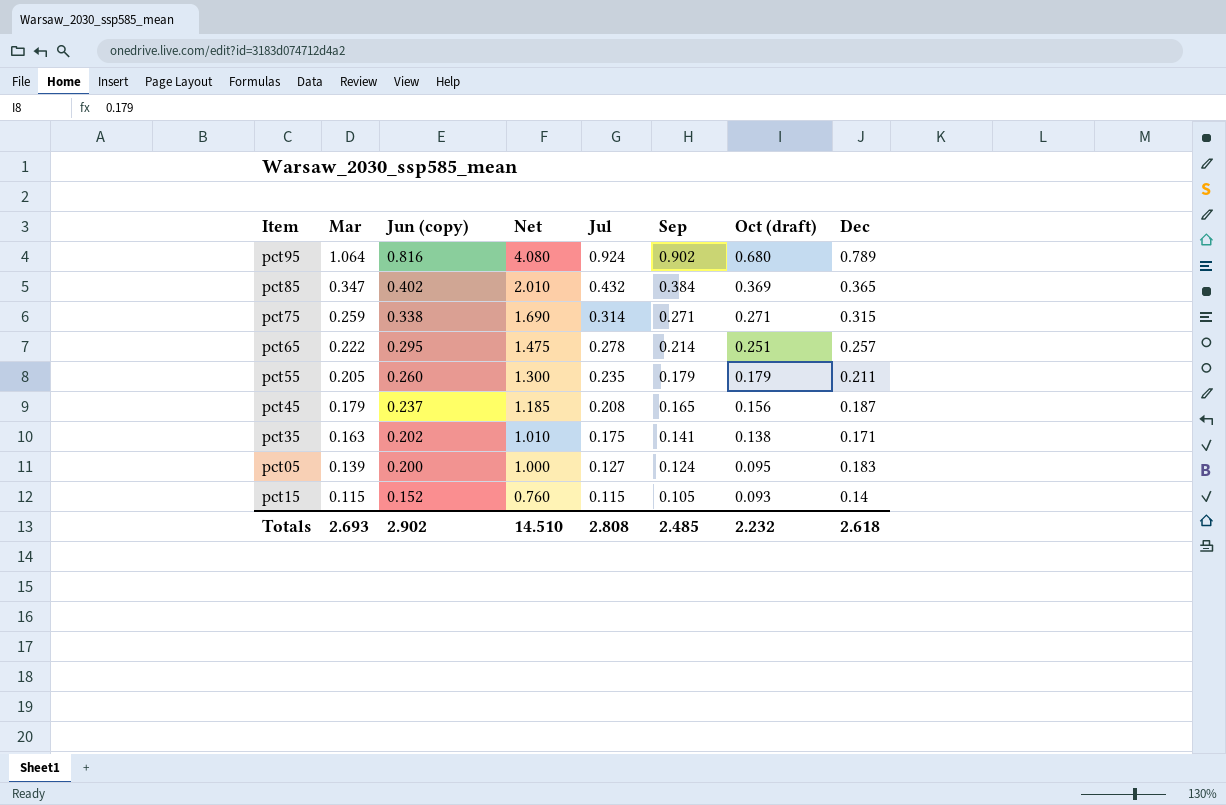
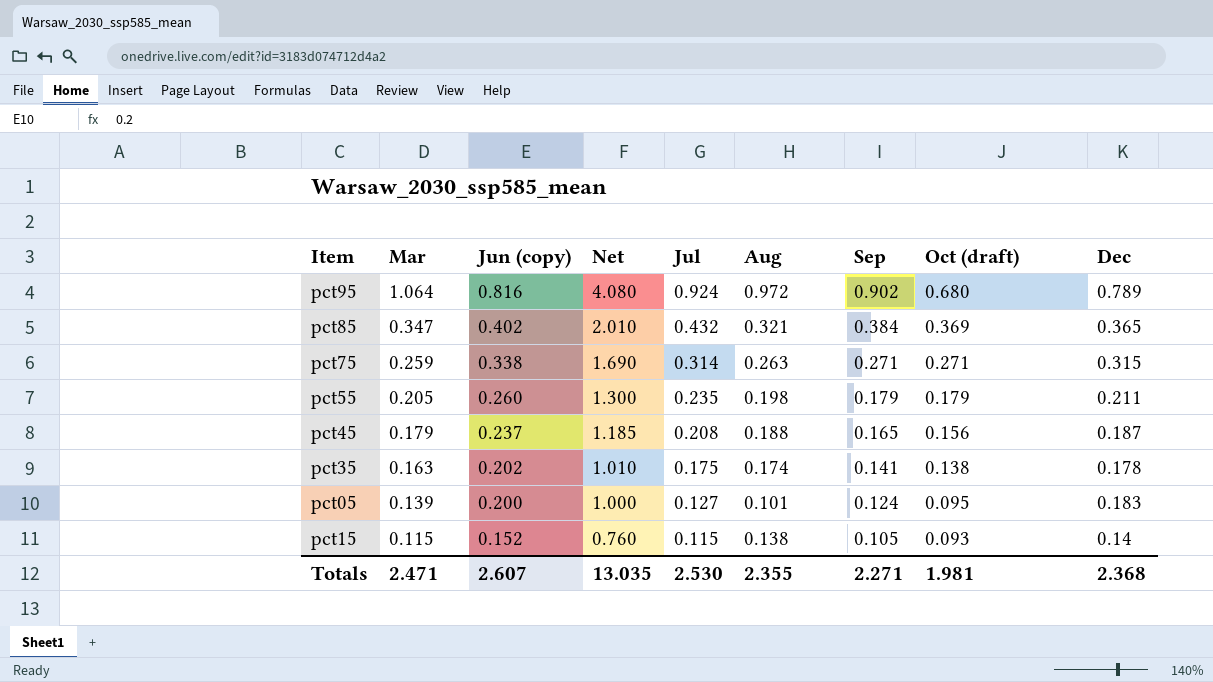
column Aug | position: none -> 6
row pct65: 0.222 | 0.295 | 1.475 | 0.278 | 0.214 | 0.251 | 0.257 -> none
pct35 | Dec: 0.171 -> 0.178
Totals | Mar: 2.693 -> 2.471
Totals | Jun (copy): 2.902 -> 2.607
Totals | Net: 14.510 -> 13.035
Totals | Jul: 2.808 -> 2.530
Totals | Sep: 2.485 -> 2.271
Totals | Oct (draft): 2.232 -> 1.981
Totals | Dec: 2.618 -> 2.368

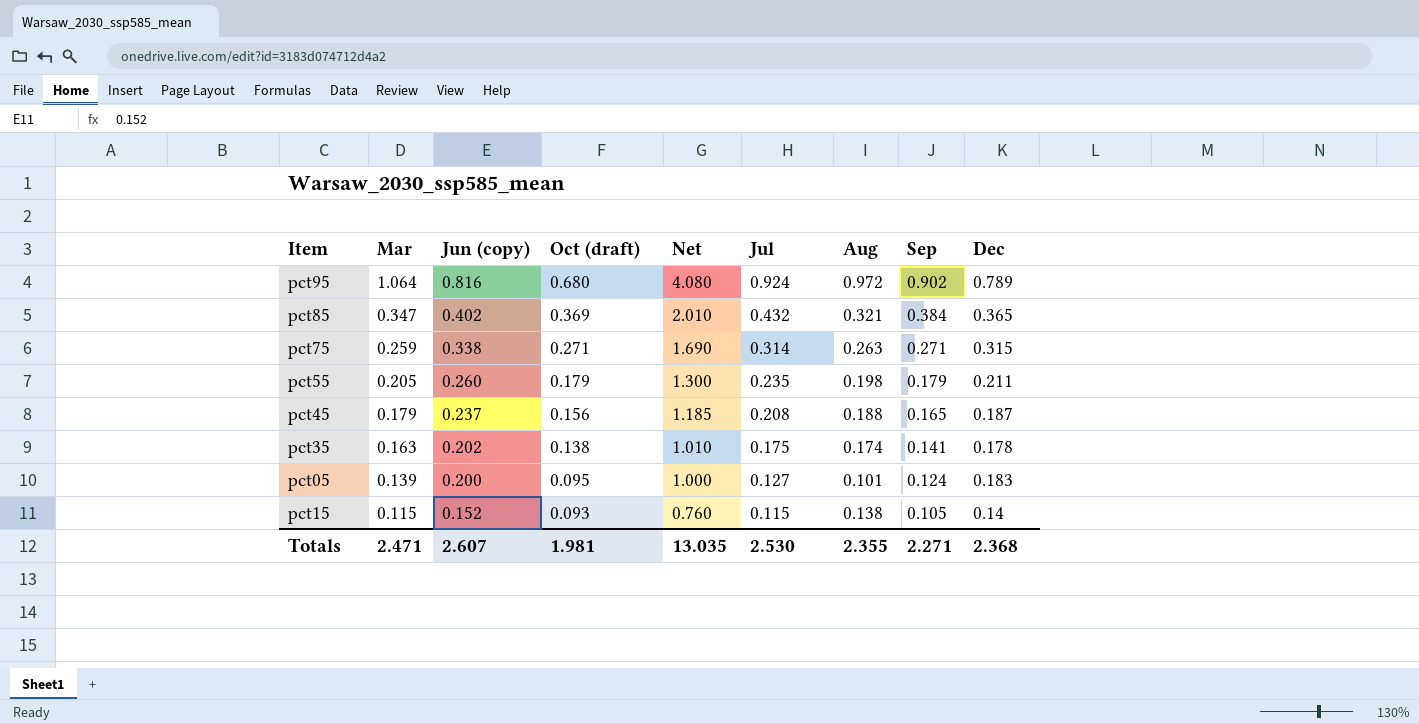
column Oct (draft) | position: 8 -> 4

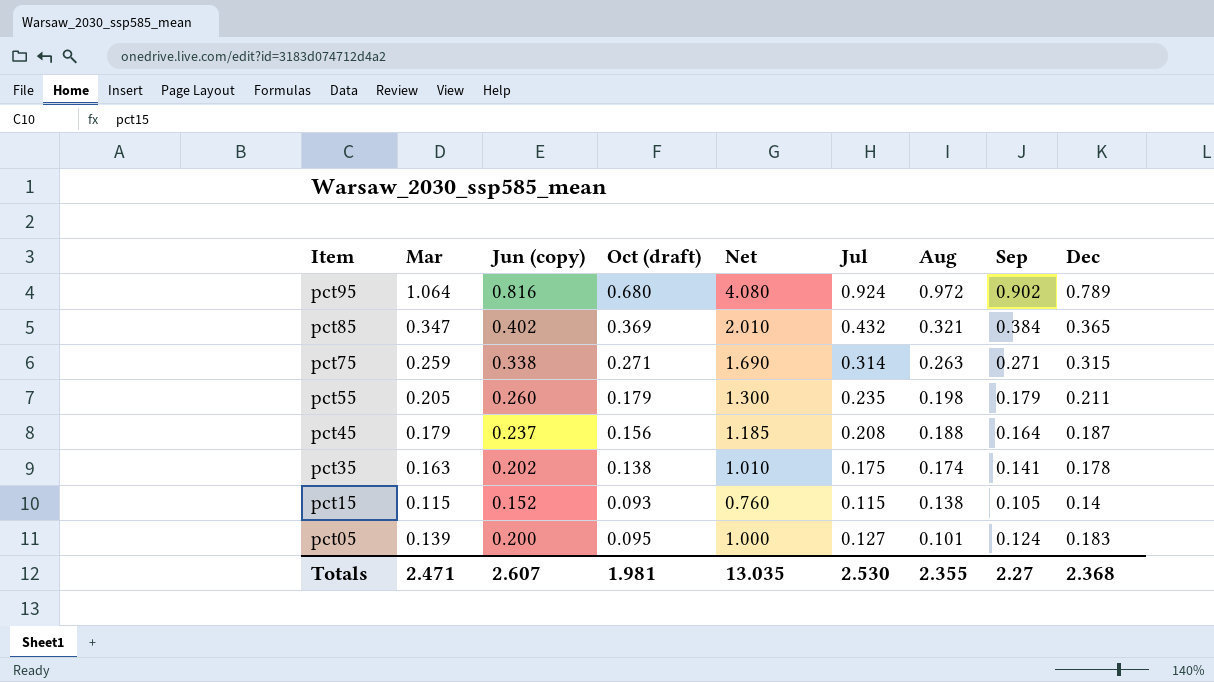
row order: Mar descending -> Item descending
pct45 | Sep: 0.165 -> 0.164
Totals | Sep: 2.271 -> 2.27

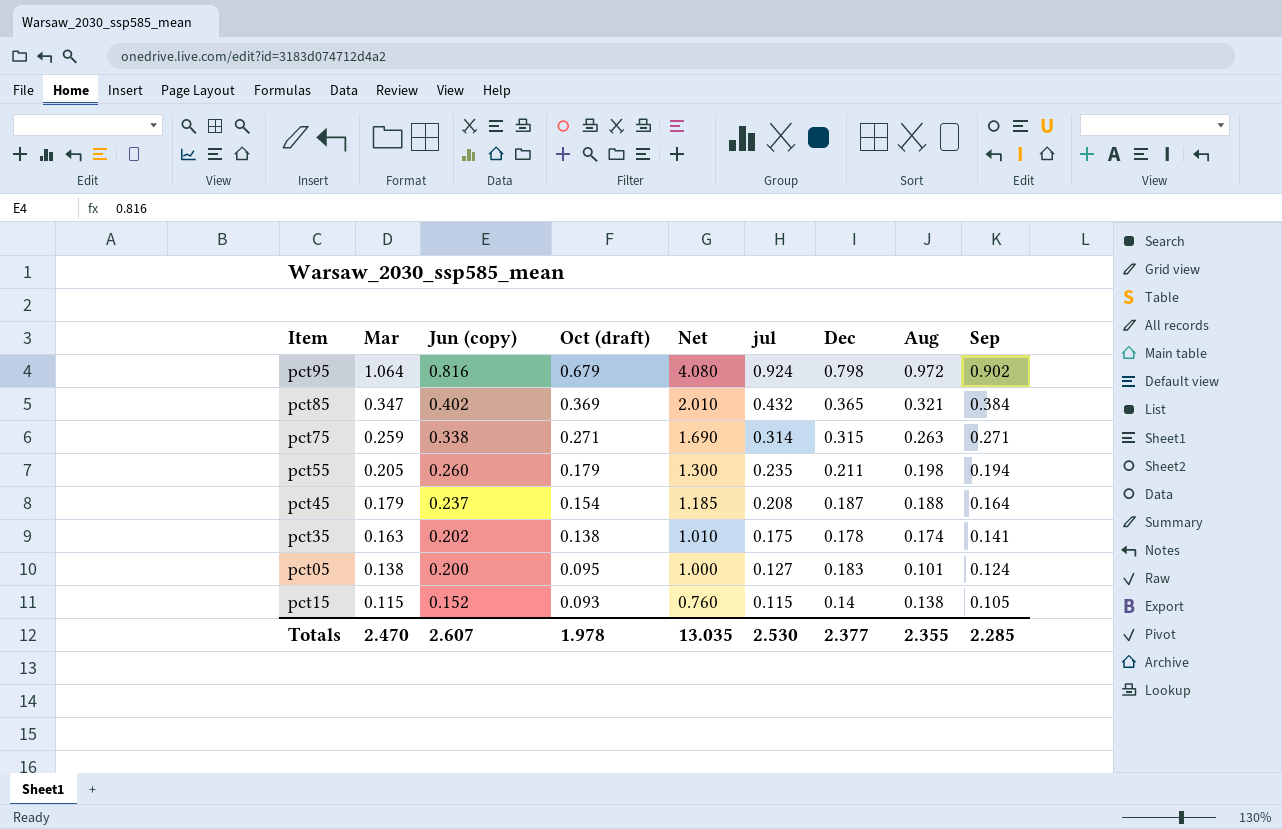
row order: Item descending -> Mar descending
column name: Jul -> jul
column Dec | position: 9 -> 7
pct95 | Oct (draft): 0.680 -> 0.679
pct95 | Dec: 0.789 -> 0.798
pct55 | Sep: 0.179 -> 0.194
pct45 | Oct (draft): 0.156 -> 0.154
pct05 | Mar: 0.139 -> 0.138
Totals | Mar: 2.471 -> 2.470
Totals | Oct (draft): 1.981 -> 1.978
Totals | Dec: 2.368 -> 2.377
Totals | Sep: 2.27 -> 2.285

